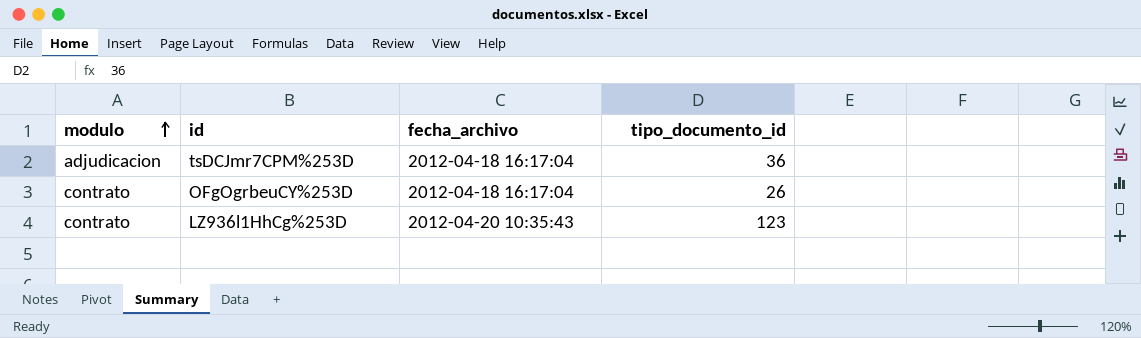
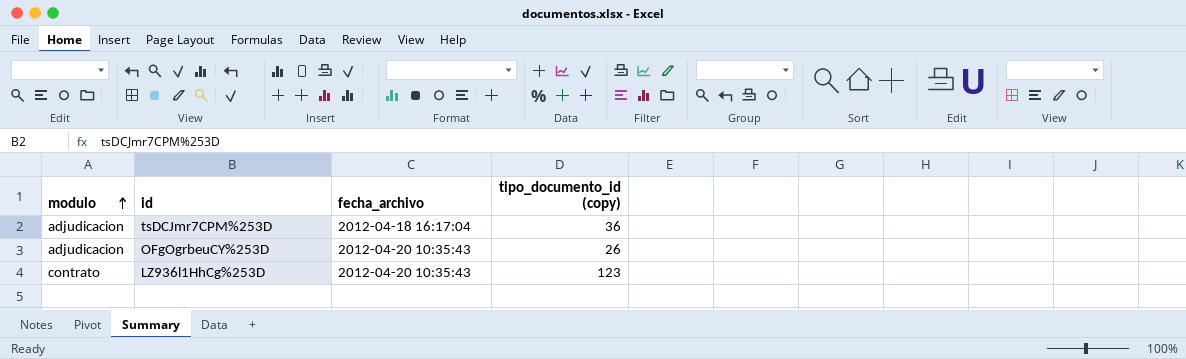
column name: tipo_documento_id -> tipo_documento_id (copy)
OFgOgrbeuCY%253D | modulo: contrato -> adjudicacion
OFgOgrbeuCY%253D | fecha_archivo: 2012-04-18 16:17:04 -> 2012-04-20 10:35:43

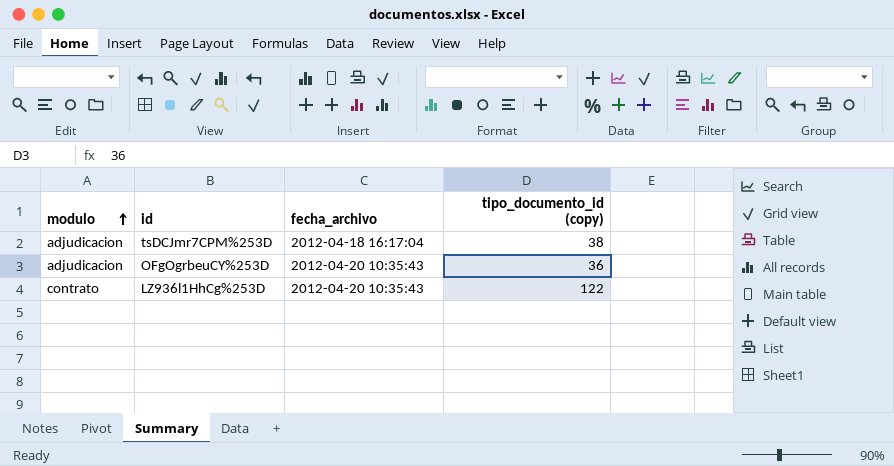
tsDCJmr7CPM%253D | tipo_documento_id (copy): 36 -> 38
OFgOgrbeuCY%253D | tipo_documento_id (copy): 26 -> 36
LZ936l1HhCg%253D | tipo_documento_id (copy): 123 -> 122

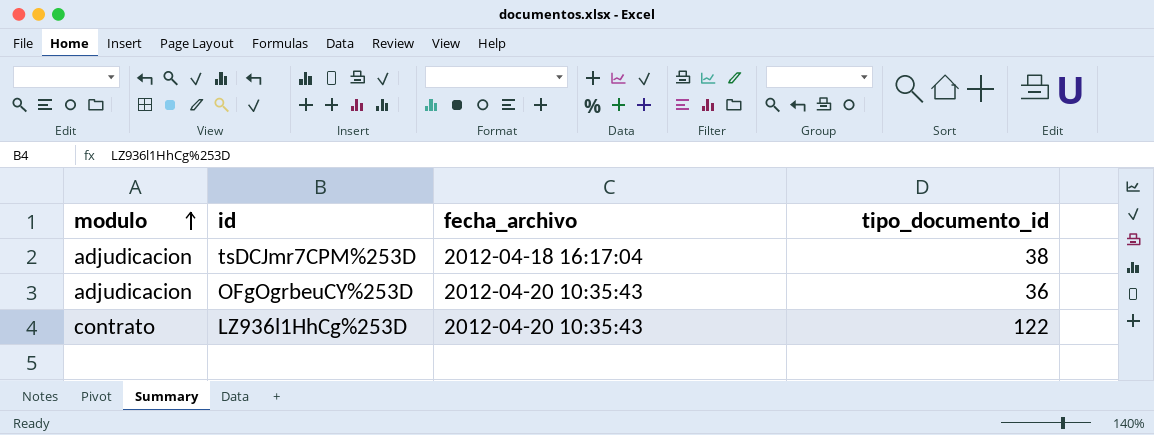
column name: tipo_documento_id (copy) -> tipo_documento_id

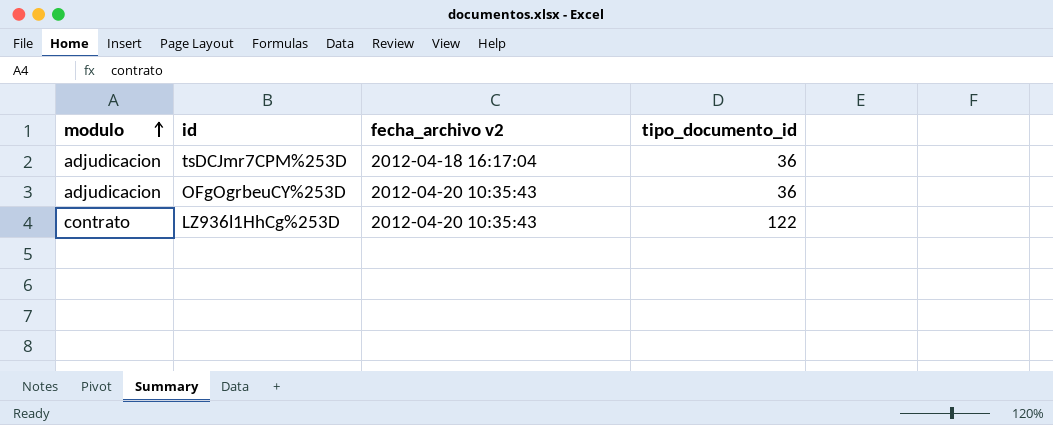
column name: fecha_archivo -> fecha_archivo v2
tsDCJmr7CPM%253D | tipo_documento_id: 38 -> 36

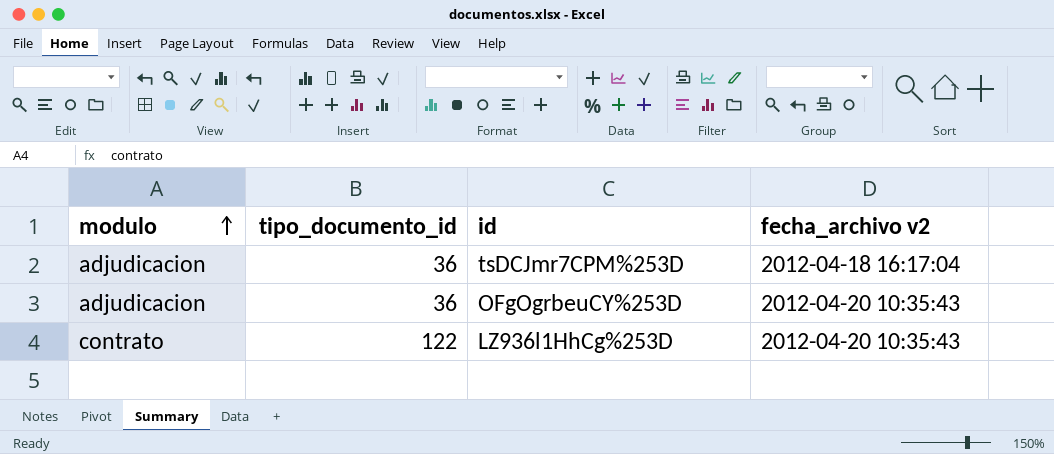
column tipo_documento_id | position: 4 -> 2

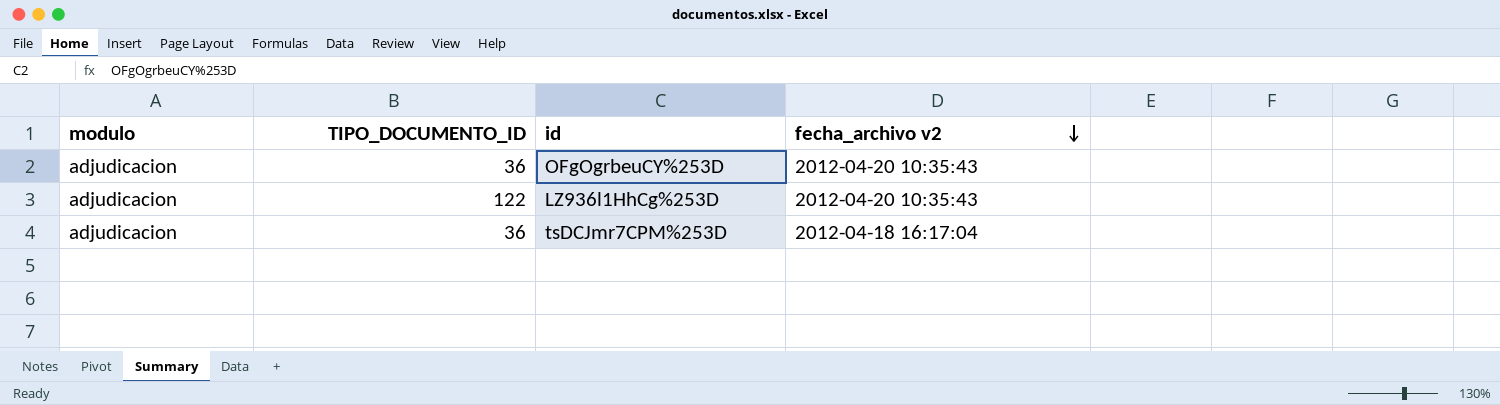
row order: modulo ascending -> fecha_archivo v2 descending
column name: tipo_documento_id -> TIPO_DOCUMENTO_ID
LZ936l1HhCg%253D | modulo: contrato -> adjudicacion

